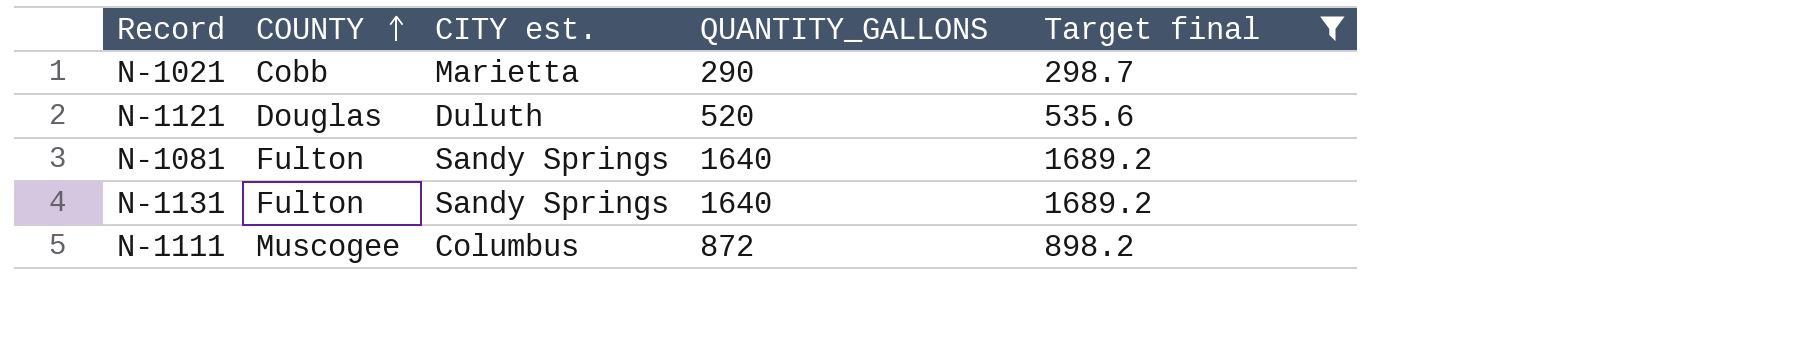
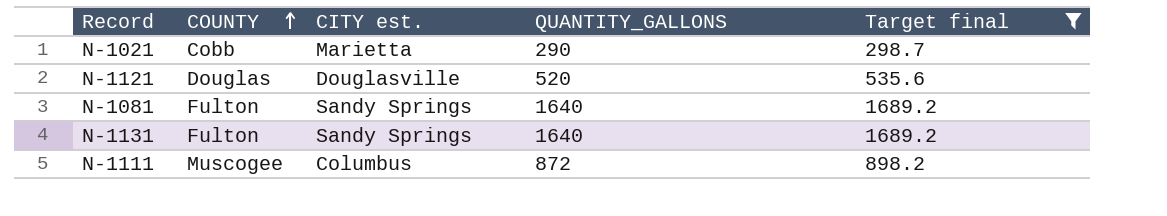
N-1121 | CITY est.: Duluth -> Douglasville

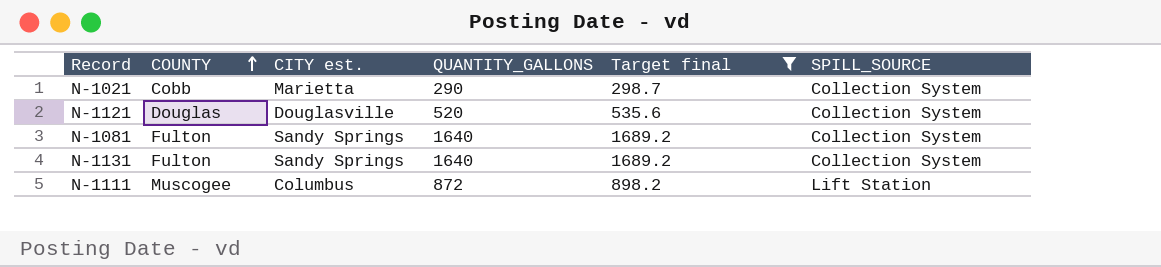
column SPILL_SOURCE | position: none -> 6

